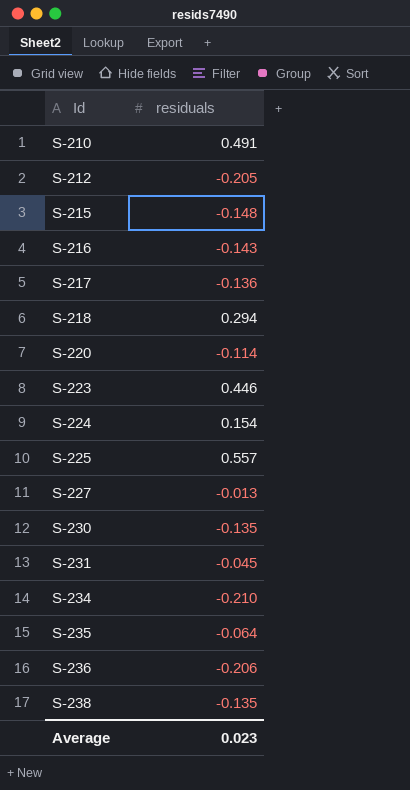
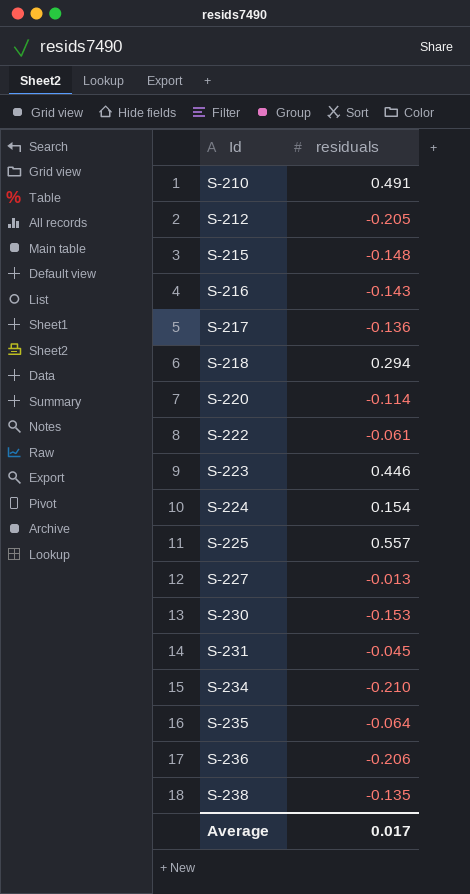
row S-222: none -> -0.061
S-230 | residuals: -0.135 -> -0.153
Average | residuals: 0.023 -> 0.017

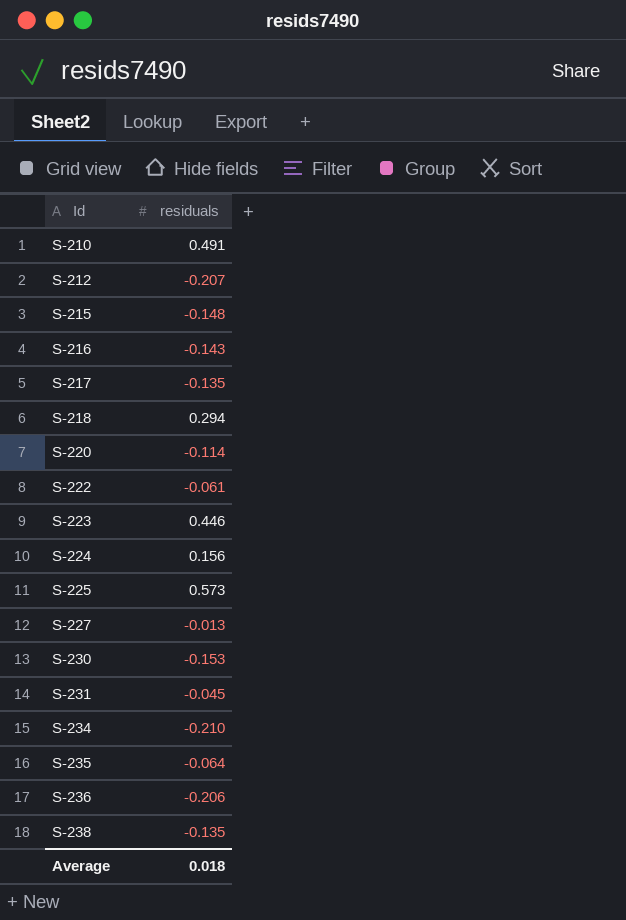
S-212 | residuals: -0.205 -> -0.207
S-217 | residuals: -0.136 -> -0.135
S-224 | residuals: 0.154 -> 0.156
S-225 | residuals: 0.557 -> 0.573
Average | residuals: 0.017 -> 0.018

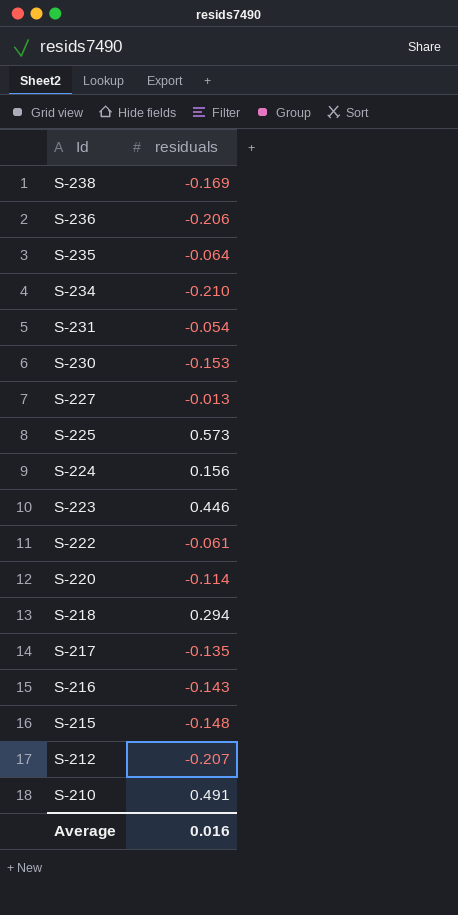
row order: Id ascending -> Id descending
S-238 | residuals: -0.135 -> -0.169
S-231 | residuals: -0.045 -> -0.054
Average | residuals: 0.018 -> 0.016

